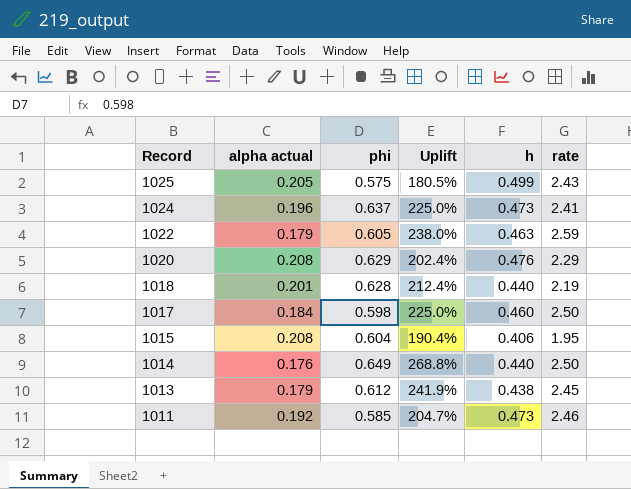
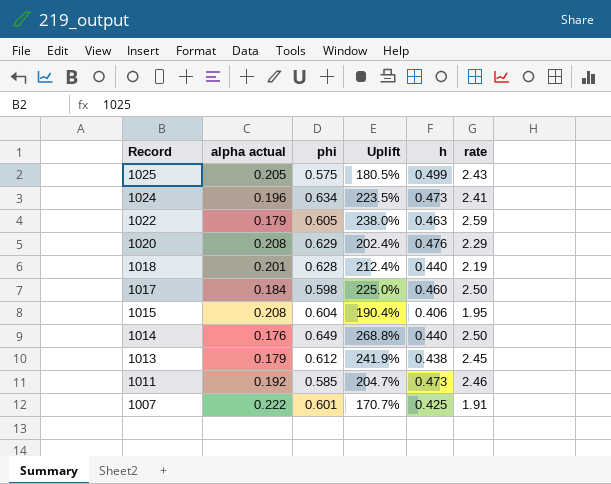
1024 | phi: 0.637 -> 0.634
1024 | Uplift: 225.0% -> 223.5%
row 1007: none -> 0.222 | 0.601 | 170.7% | 0.425 | 1.91

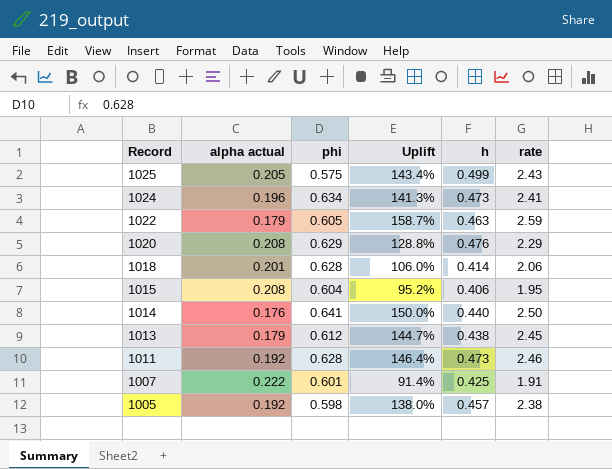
column Uplift | formula: ([phi] - [alpha actual]) / [alpha actual] -> ([h] - [alpha actual]) / [alpha actual]
row 1017: 0.184 | 0.598 | 225.0% | 0.460 | 2.50 -> none
1018 | h: 0.440 -> 0.414
1018 | rate: 2.19 -> 2.06
1014 | phi: 0.649 -> 0.641
1011 | phi: 0.585 -> 0.628
row 1005: none -> 0.192 | 0.598 | 138.0% | 0.457 | 2.38

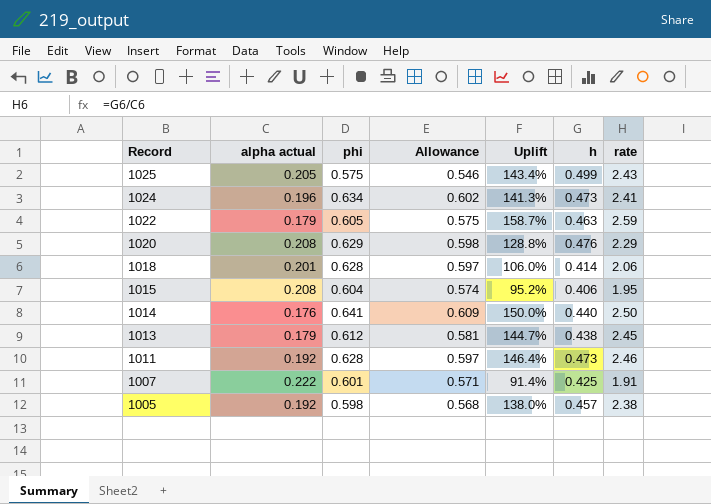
column Allowance | formula: none -> [phi] * 0.95

